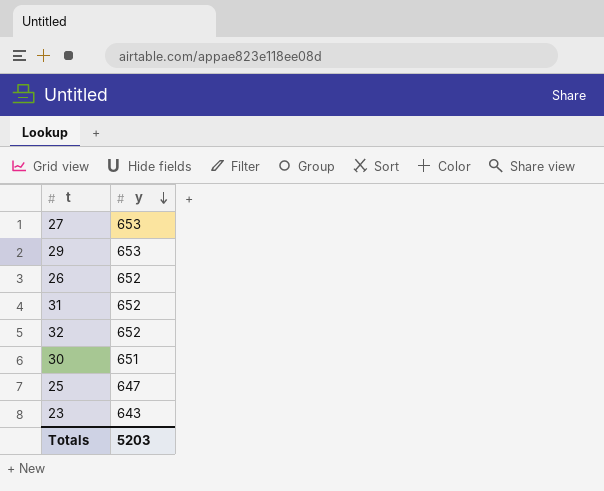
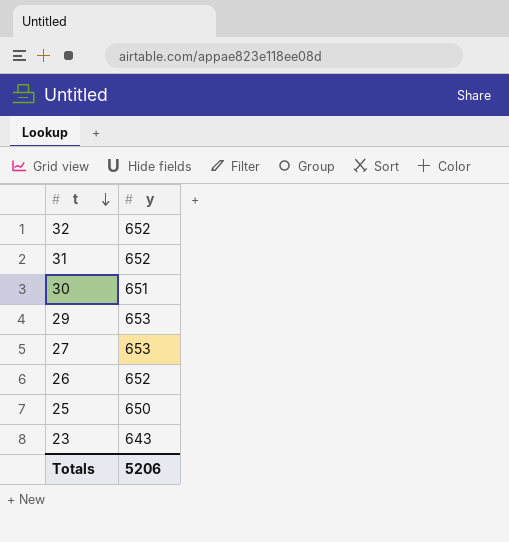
row order: y descending -> t descending
25 | y: 647 -> 650
Totals | y: 5203 -> 5206

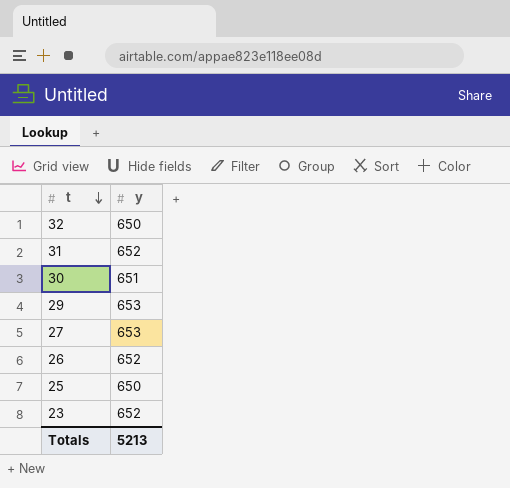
32 | y: 652 -> 650
23 | y: 643 -> 652
Totals | y: 5206 -> 5213

